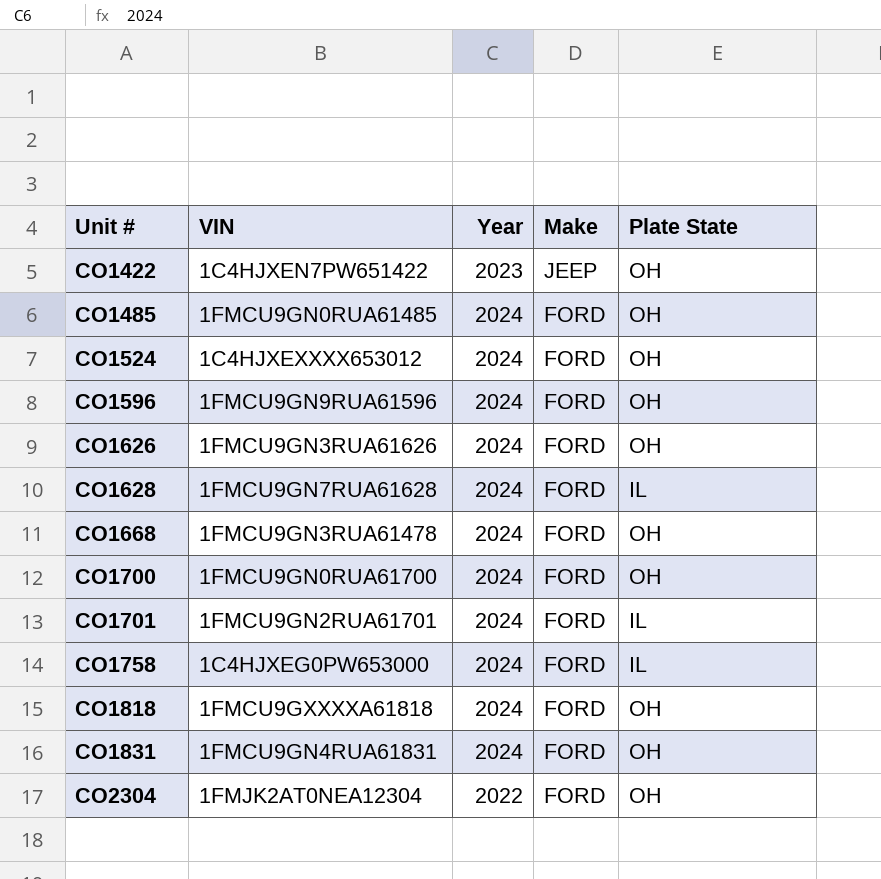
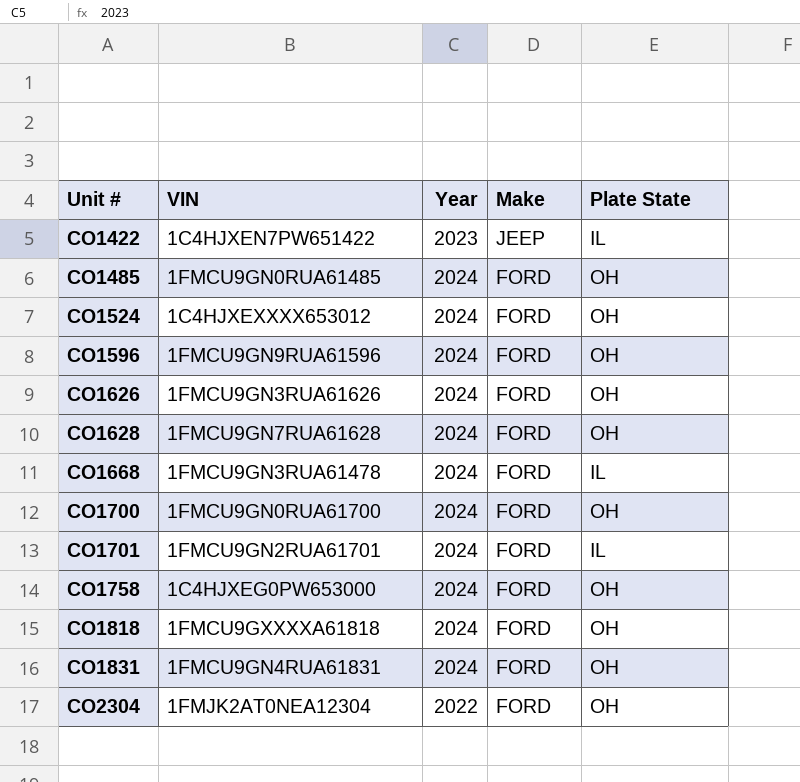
CO1422 | Plate State: OH -> IL
CO1628 | Plate State: IL -> OH
CO1668 | Plate State: OH -> IL
CO1758 | Plate State: IL -> OH

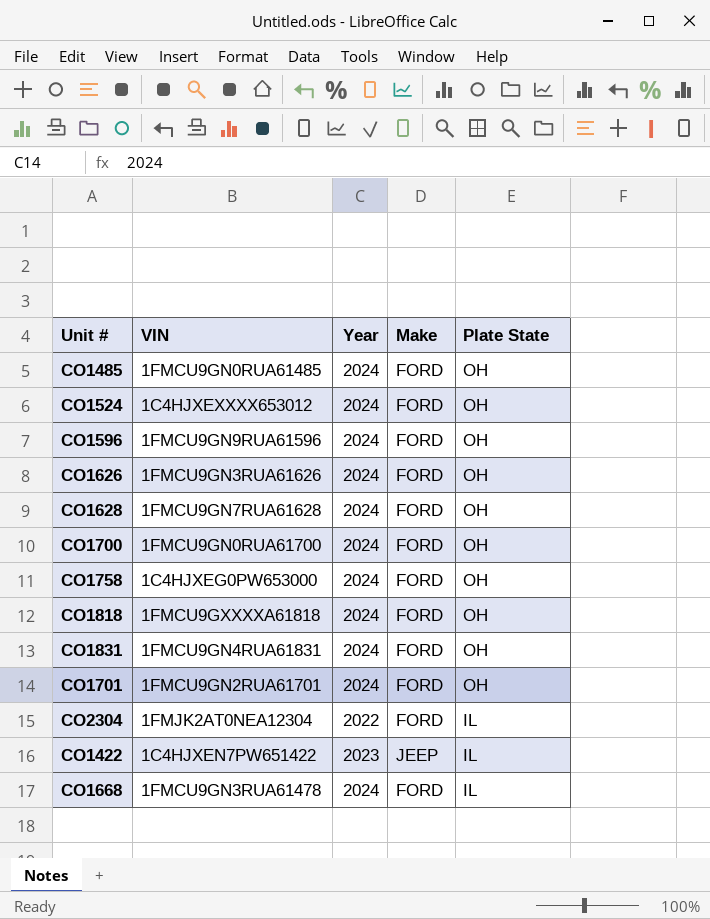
row order: Unit # ascending -> Plate State descending
CO1701 | Plate State: IL -> OH
CO2304 | Plate State: OH -> IL

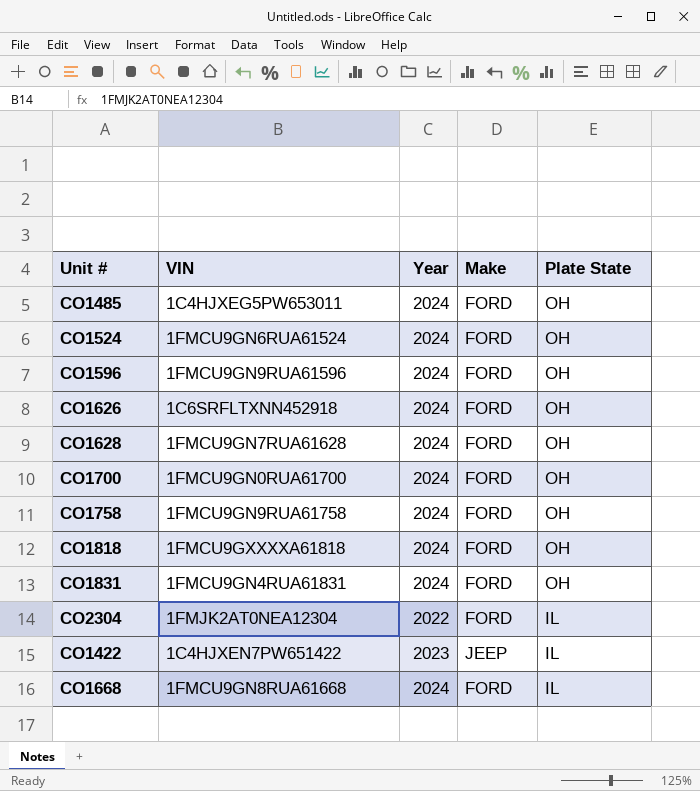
row CO1701: 1FMCU9GN2RUA61701 | 2024 | FORD | OH -> none
CO1485 | VIN: 1FMCU9GN0RUA61485 -> 1C4HJXEG5PW653011
CO1524 | VIN: 1C4HJXEXXXX653012 -> 1FMCU9GN6RUA61524
CO1626 | VIN: 1FMCU9GN3RUA61626 -> 1C6SRFLTXNN452918
CO1758 | VIN: 1C4HJXEG0PW653000 -> 1FMCU9GN9RUA61758
CO1668 | VIN: 1FMCU9GN3RUA61478 -> 1FMCU9GN8RUA61668

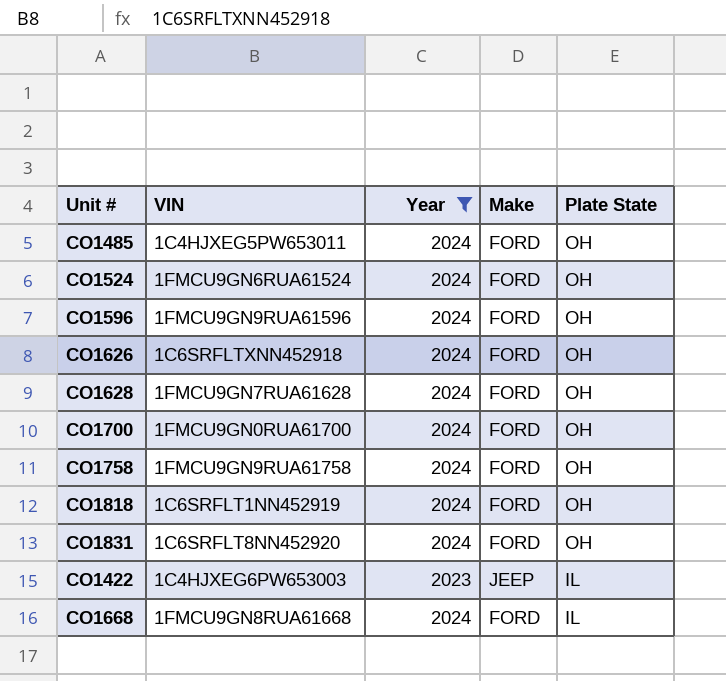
filter: none -> Year != 2022
CO1818 | VIN: 1FMCU9GXXXXA61818 -> 1C6SRFLT1NN452919
CO1831 | VIN: 1FMCU9GN4RUA61831 -> 1C6SRFLT8NN452920
CO1422 | VIN: 1C4HJXEN7PW651422 -> 1C4HJXEG6PW653003

